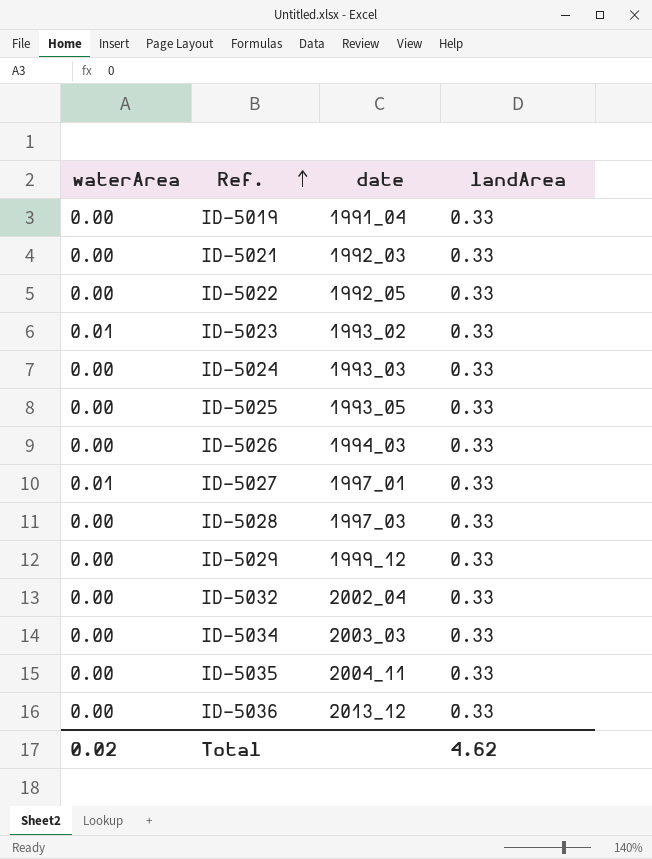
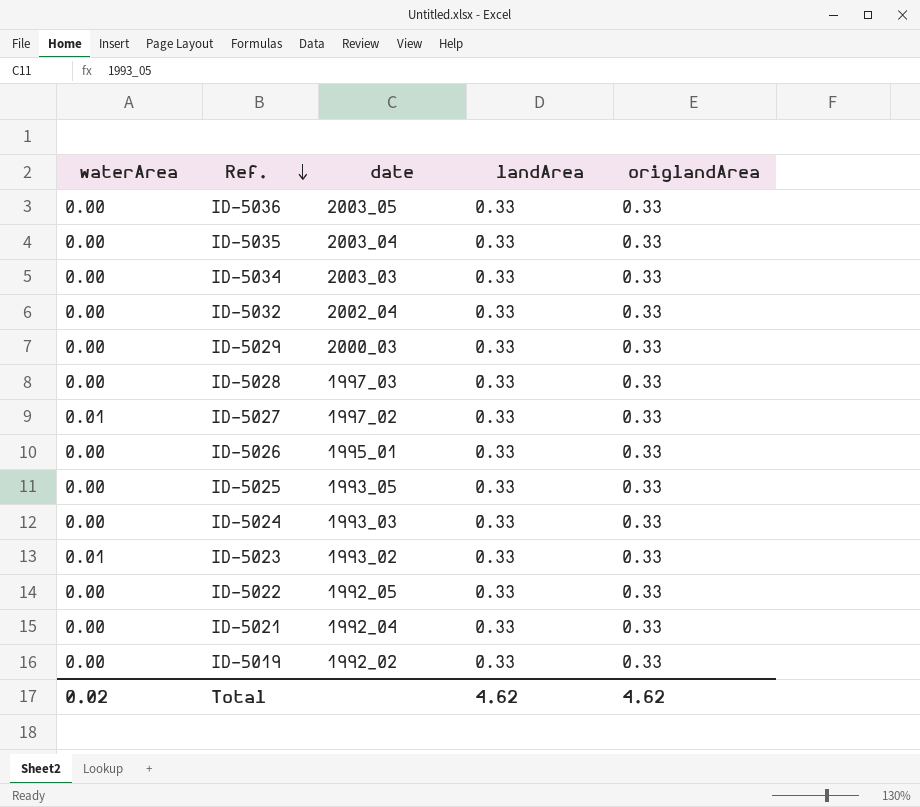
row order: Ref. ascending -> Ref. descending
column origlandArea | position: none -> 5
ID-5036 | date: 2013_12 -> 2003_05
ID-5035 | date: 2004_11 -> 2003_04
ID-5029 | date: 1999_12 -> 2000_03
ID-5027 | date: 1997_01 -> 1997_02
ID-5026 | date: 1994_03 -> 1995_01
ID-5021 | date: 1992_03 -> 1992_04
ID-5019 | date: 1991_04 -> 1992_02

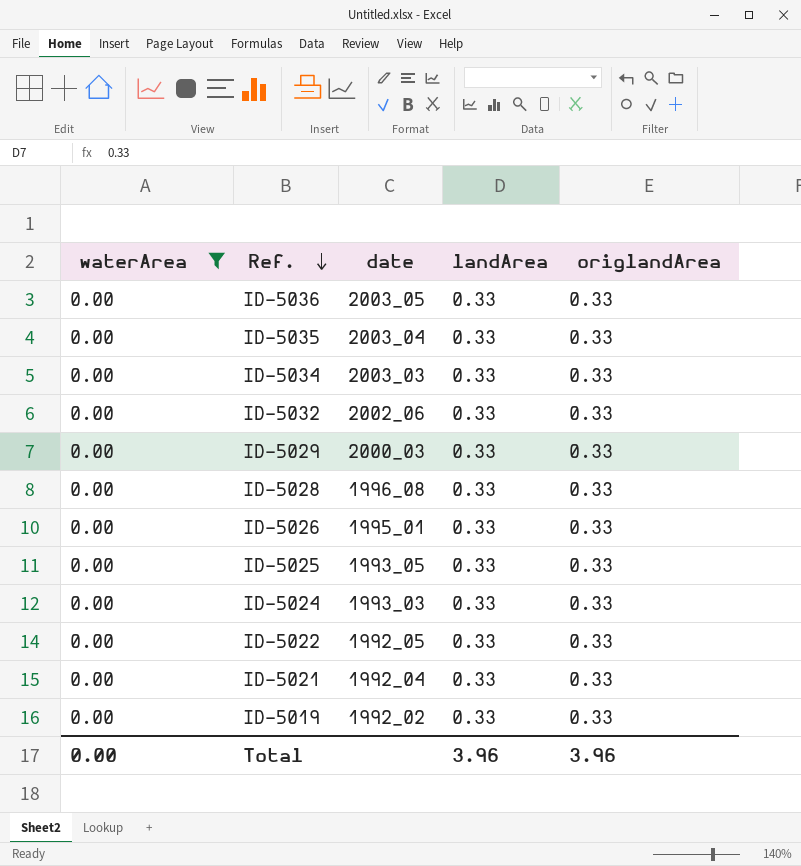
filter: none -> waterArea = 0.00
ID-5032 | date: 2002_04 -> 2002_06
ID-5028 | date: 1997_03 -> 1996_08
Total | waterArea: 0.02 -> 0.00
Total | landArea: 4.62 -> 3.96
Total | origlandArea: 4.62 -> 3.96

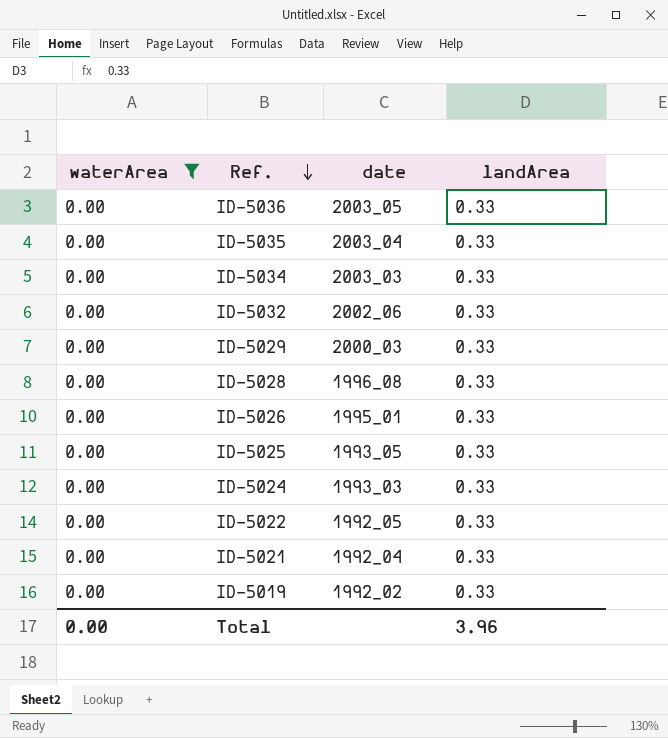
column origlandArea | position: 5 -> none

